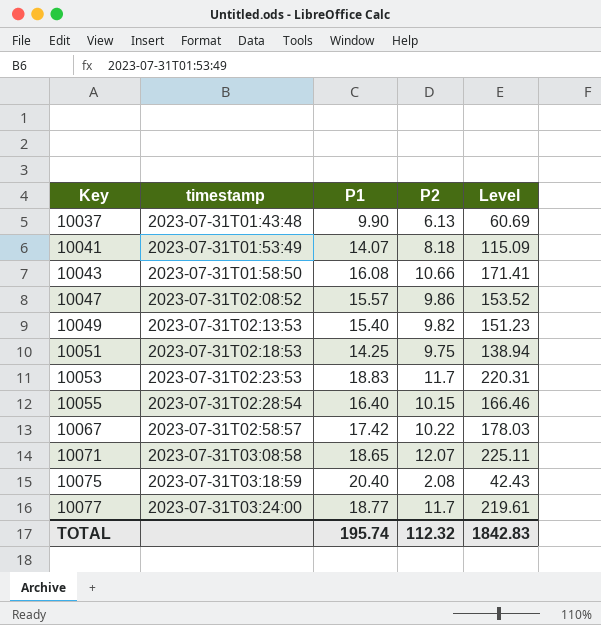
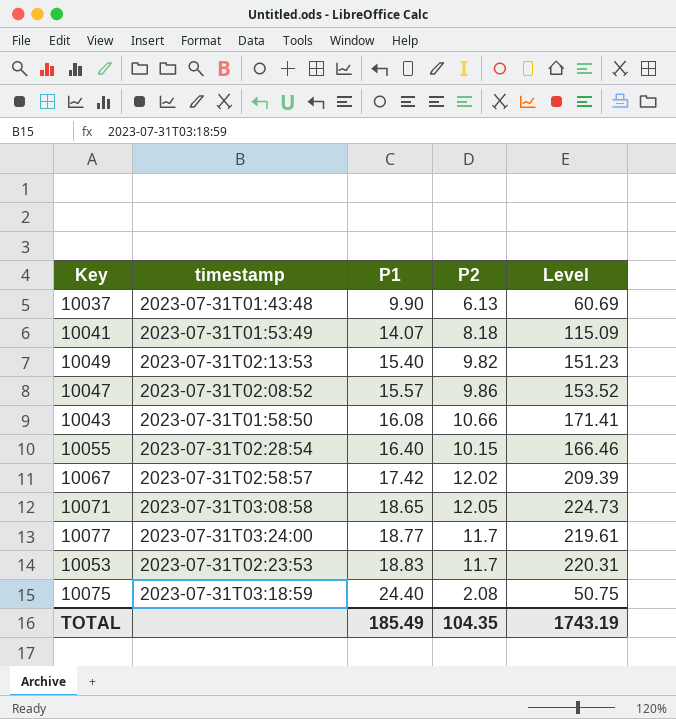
row order: Key ascending -> P1 ascending
row 10051: 2023-07-31T02:18:53 | 14.25 | 9.75 | 138.94 -> none
10067 | P2: 10.22 -> 12.02
10067 | Level: 178.03 -> 209.39
10071 | P2: 12.07 -> 12.05
10071 | Level: 225.11 -> 224.73
10075 | P1: 20.40 -> 24.40
10075 | Level: 42.43 -> 50.75
TOTAL | P1: 195.74 -> 185.49
TOTAL | P2: 112.32 -> 104.35
TOTAL | Level: 1842.83 -> 1743.19

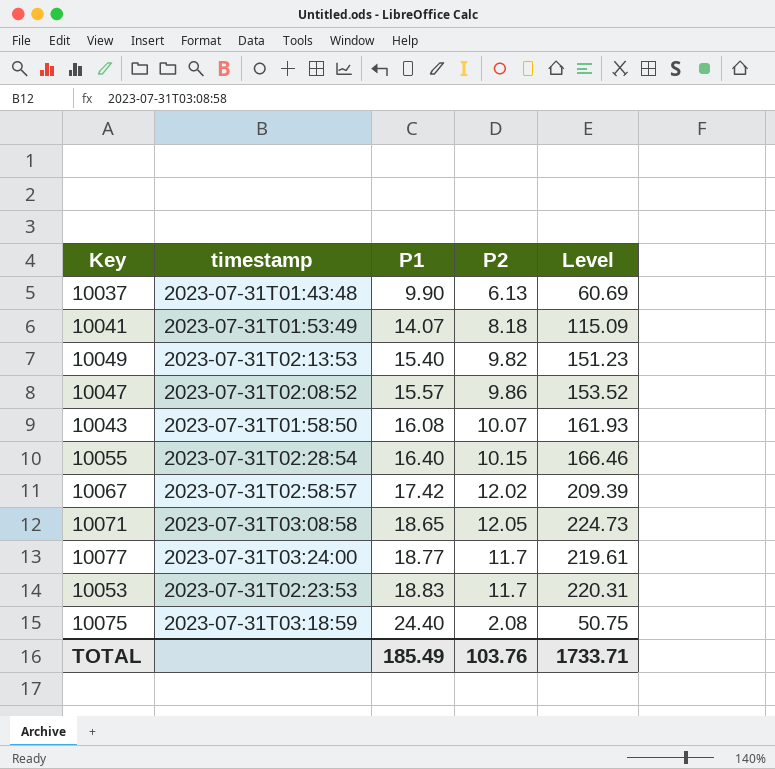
10043 | P2: 10.66 -> 10.07
10043 | Level: 171.41 -> 161.93
TOTAL | P2: 104.35 -> 103.76
TOTAL | Level: 1743.19 -> 1733.71

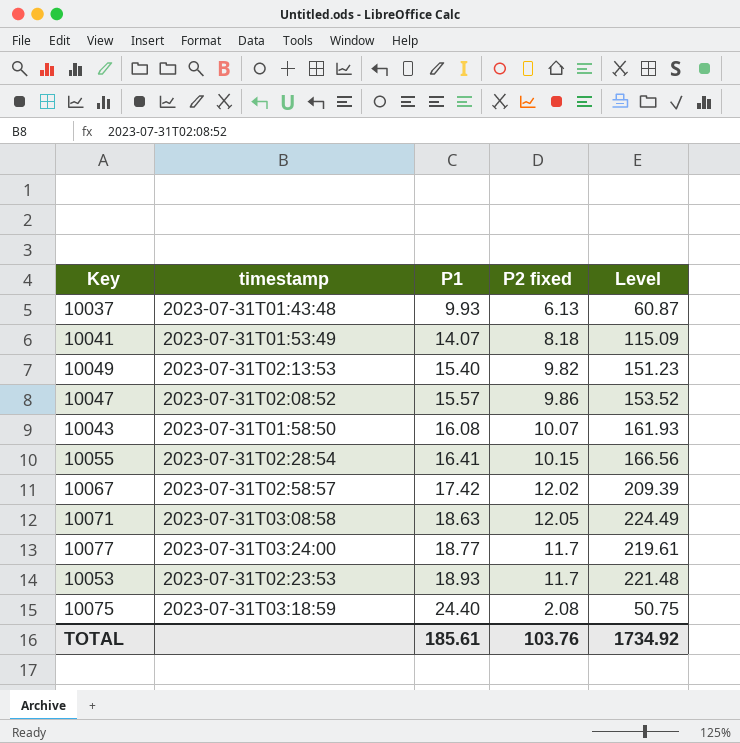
column name: P2 -> P2 fixed
10037 | P1: 9.90 -> 9.93
10037 | Level: 60.69 -> 60.87
10055 | P1: 16.40 -> 16.41
10055 | Level: 166.46 -> 166.56
10071 | P1: 18.65 -> 18.63
10071 | Level: 224.73 -> 224.49
10053 | P1: 18.83 -> 18.93
10053 | Level: 220.31 -> 221.48
TOTAL | P1: 185.49 -> 185.61
TOTAL | Level: 1733.71 -> 1734.92

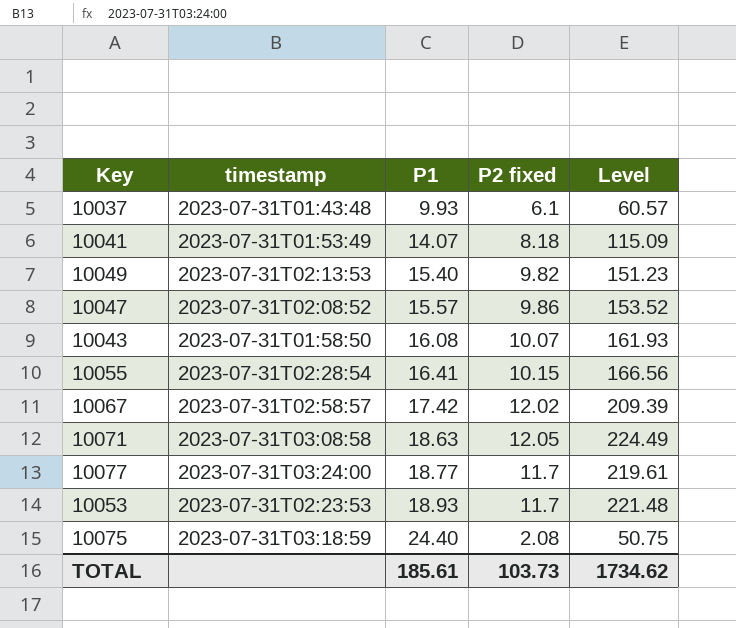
10037 | P2 fixed: 6.13 -> 6.1
10037 | Level: 60.87 -> 60.57
TOTAL | P2 fixed: 103.76 -> 103.73
TOTAL | Level: 1734.92 -> 1734.62

